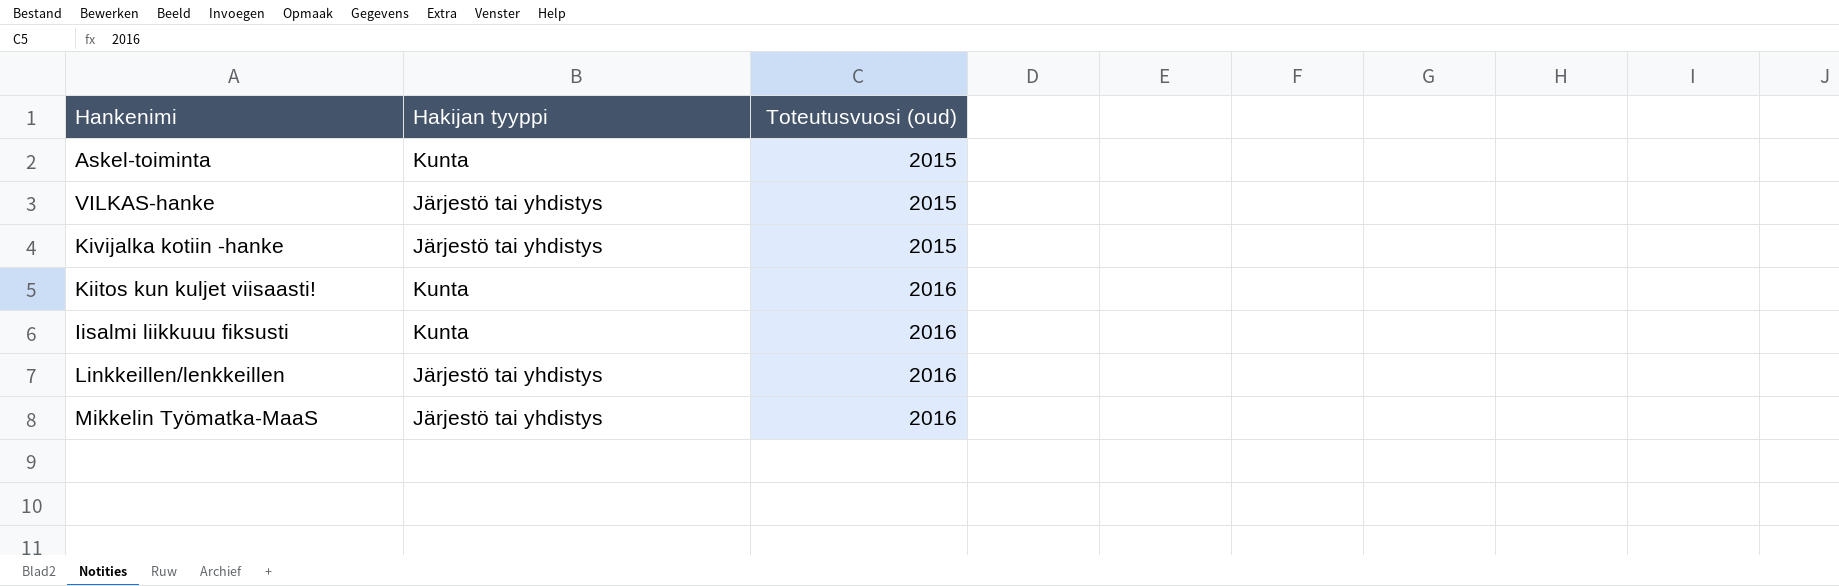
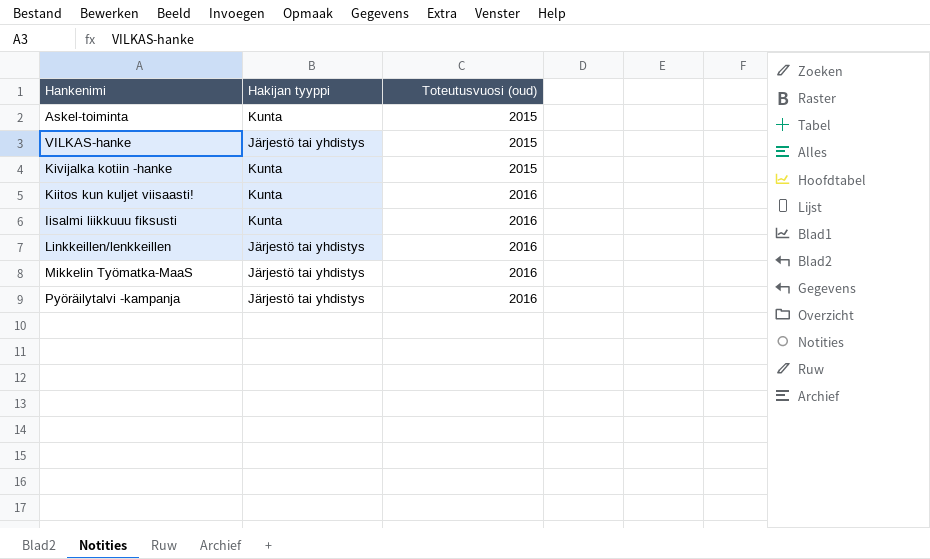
Kivijalka kotiin -hanke | Hakijan tyyppi: Järjestö tai yhdistys -> Kunta
row Pyöräilytalvi -kampanja: none -> Järjestö tai yhdistys | 2016

